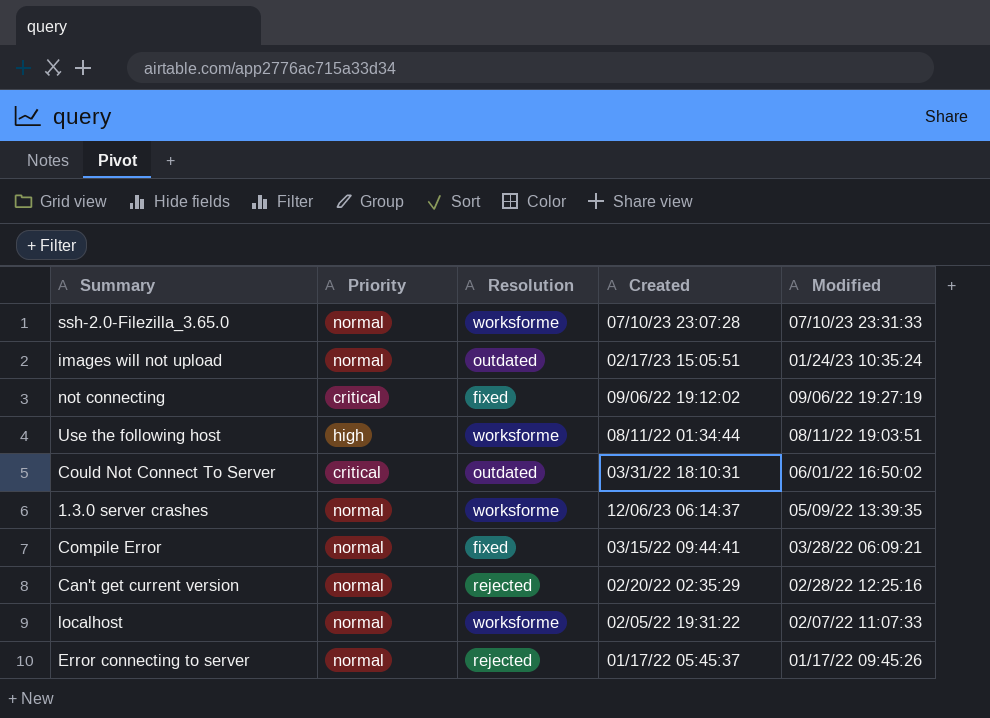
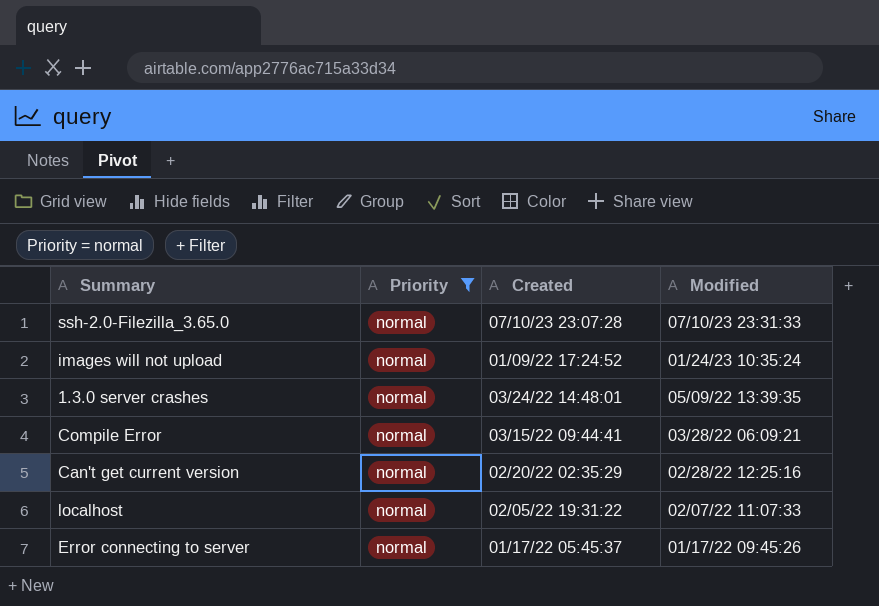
filter: none -> Priority = normal
column Resolution | position: 3 -> none
images will not upload | Created: 02/17/23 15:05:51 -> 01/09/22 17:24:52
1.3.0 server crashes | Created: 12/06/23 06:14:37 -> 03/24/22 14:48:01

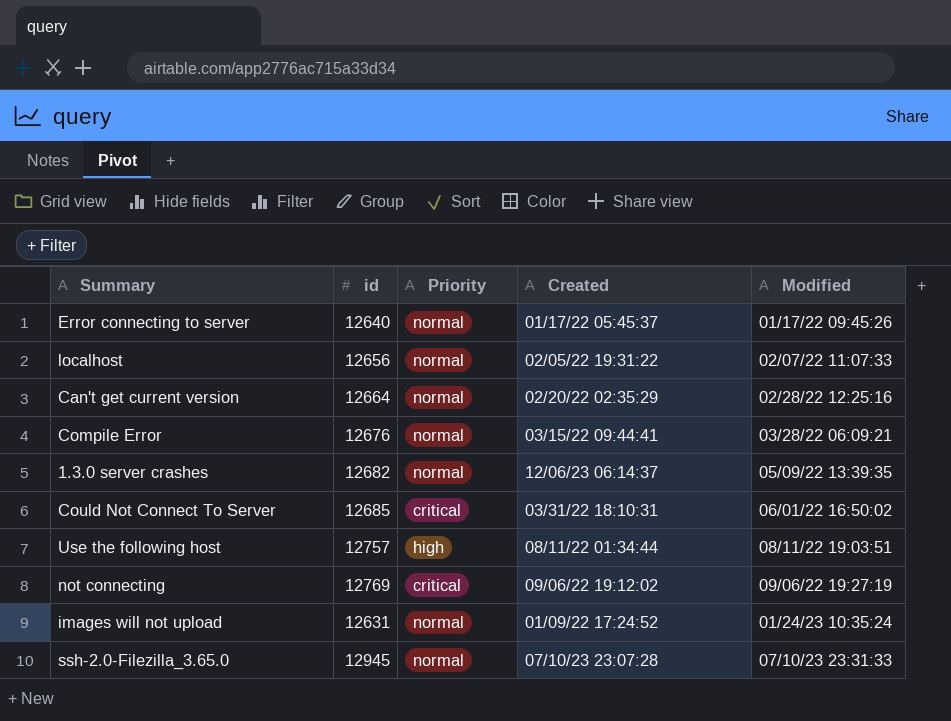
filter: Priority = normal -> none
row order: Modified descending -> Modified ascending
column id | position: none -> 2
1.3.0 server crashes | Created: 03/24/22 14:48:01 -> 12/06/23 06:14:37

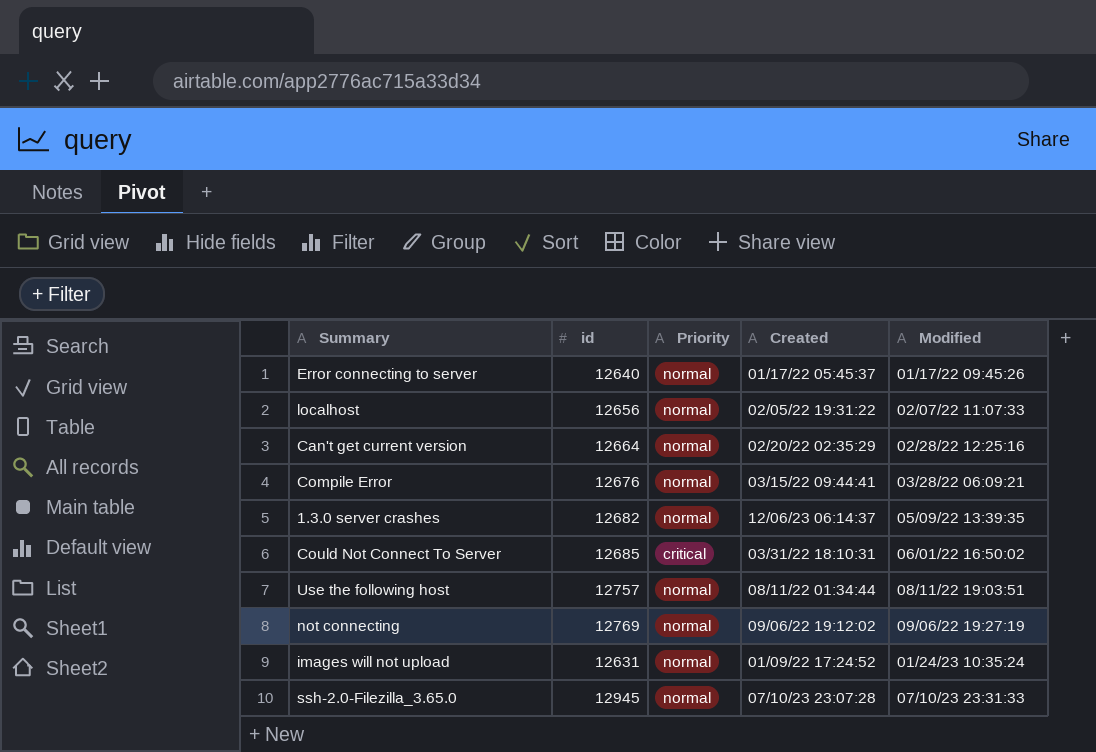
Use the following host | Priority: high -> normal
not connecting | Priority: critical -> normal

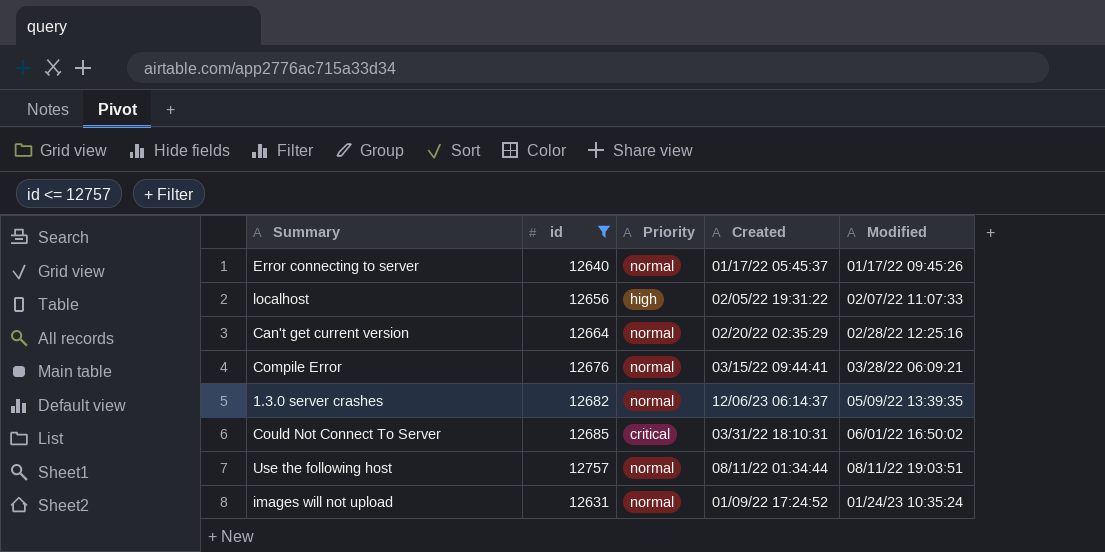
filter: none -> id <= 12757
localhost | Priority: normal -> high

